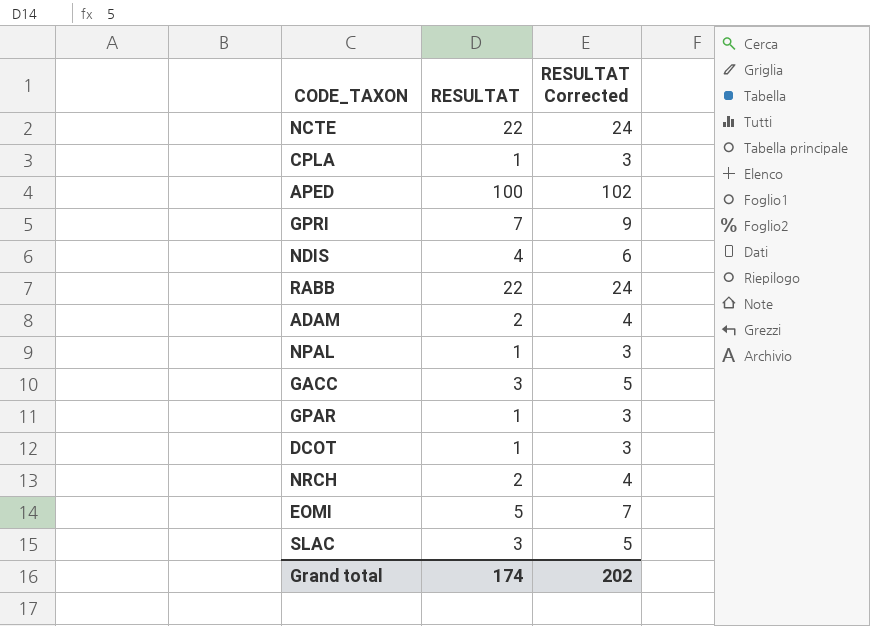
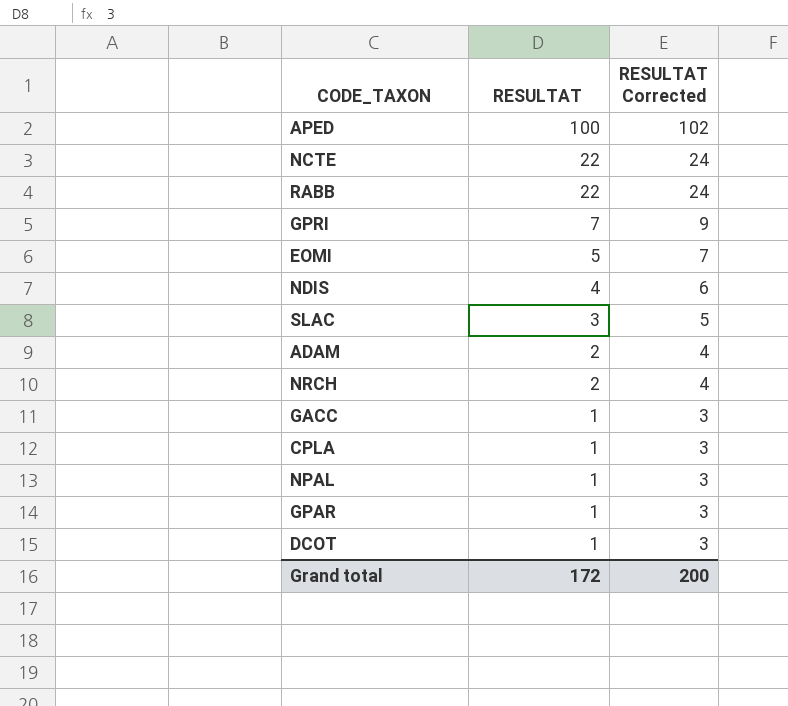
row order: none -> RESULTAT descending
GACC | RESULTAT: 3 -> 1
GACC | RESULTAT Corrected: 5 -> 3
Grand total | RESULTAT: 174 -> 172
Grand total | RESULTAT Corrected: 202 -> 200

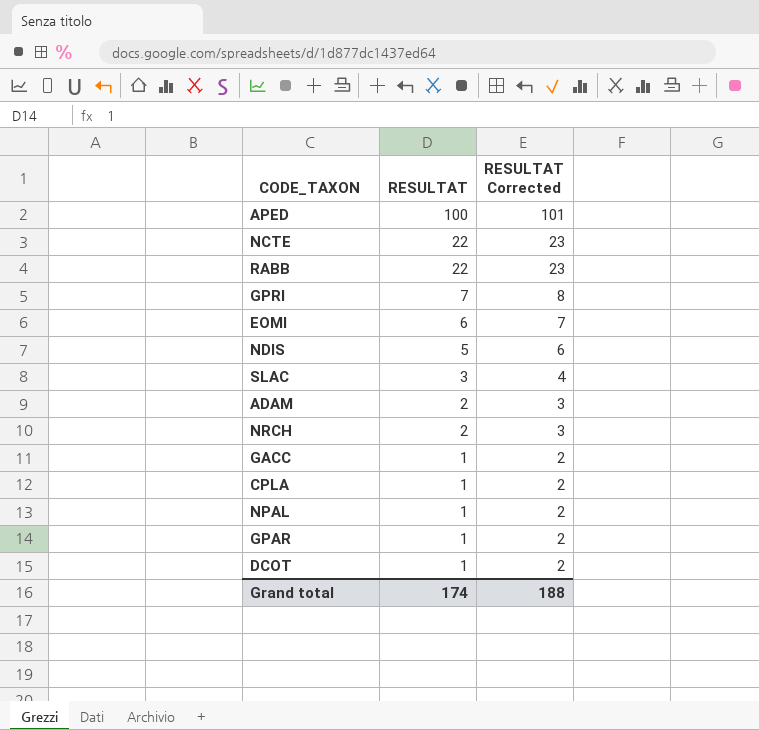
column RESULTAT Corrected | formula: [RESULTAT] + 2 -> [RESULTAT] + 1
EOMI | RESULTAT: 5 -> 6
NDIS | RESULTAT: 4 -> 5
Grand total | RESULTAT: 172 -> 174
Grand total | RESULTAT Corrected: 200 -> 188

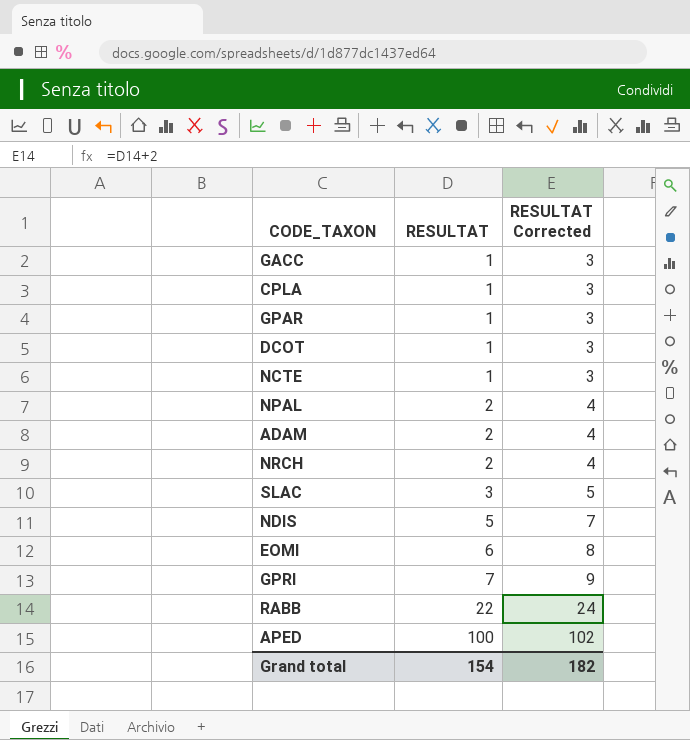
row order: RESULTAT descending -> RESULTAT ascending
column RESULTAT Corrected | formula: [RESULTAT] + 1 -> [RESULTAT] + 2
NCTE | RESULTAT: 22 -> 1
NPAL | RESULTAT: 1 -> 2
Grand total | RESULTAT: 174 -> 154
Grand total | RESULTAT Corrected: 188 -> 182

